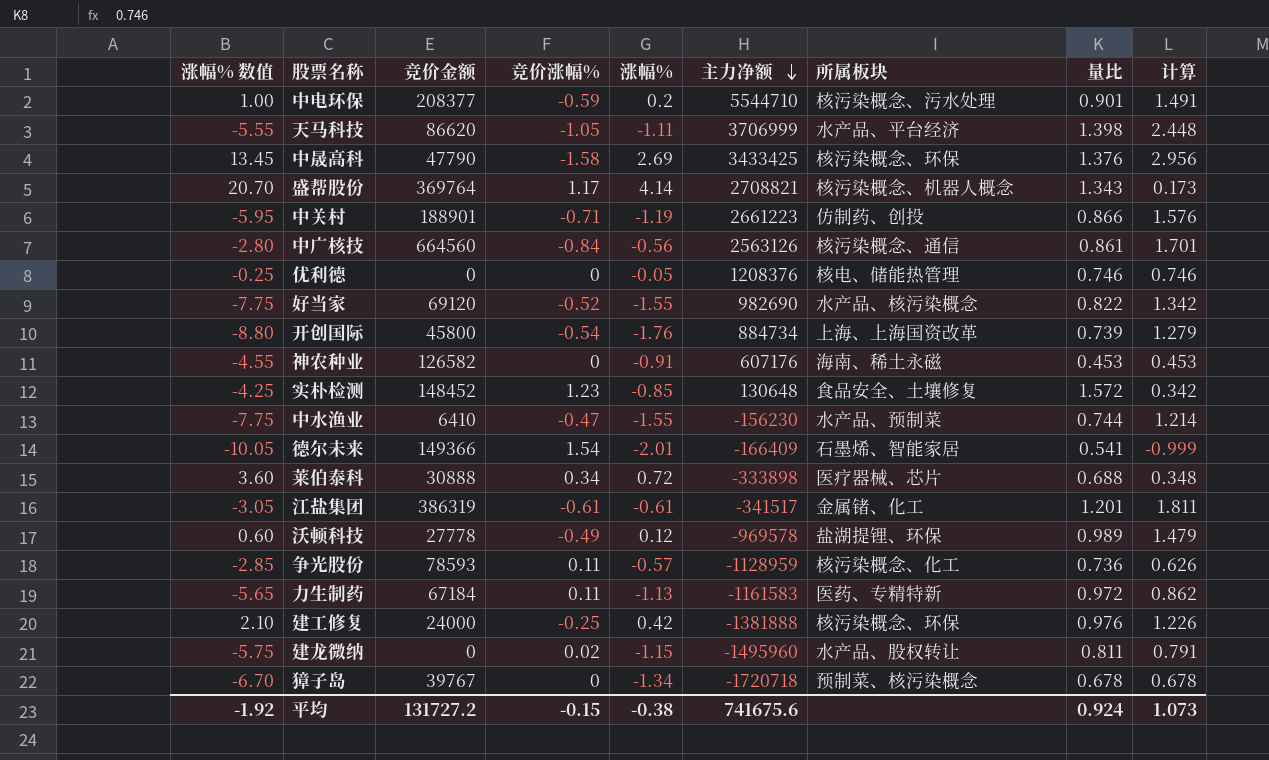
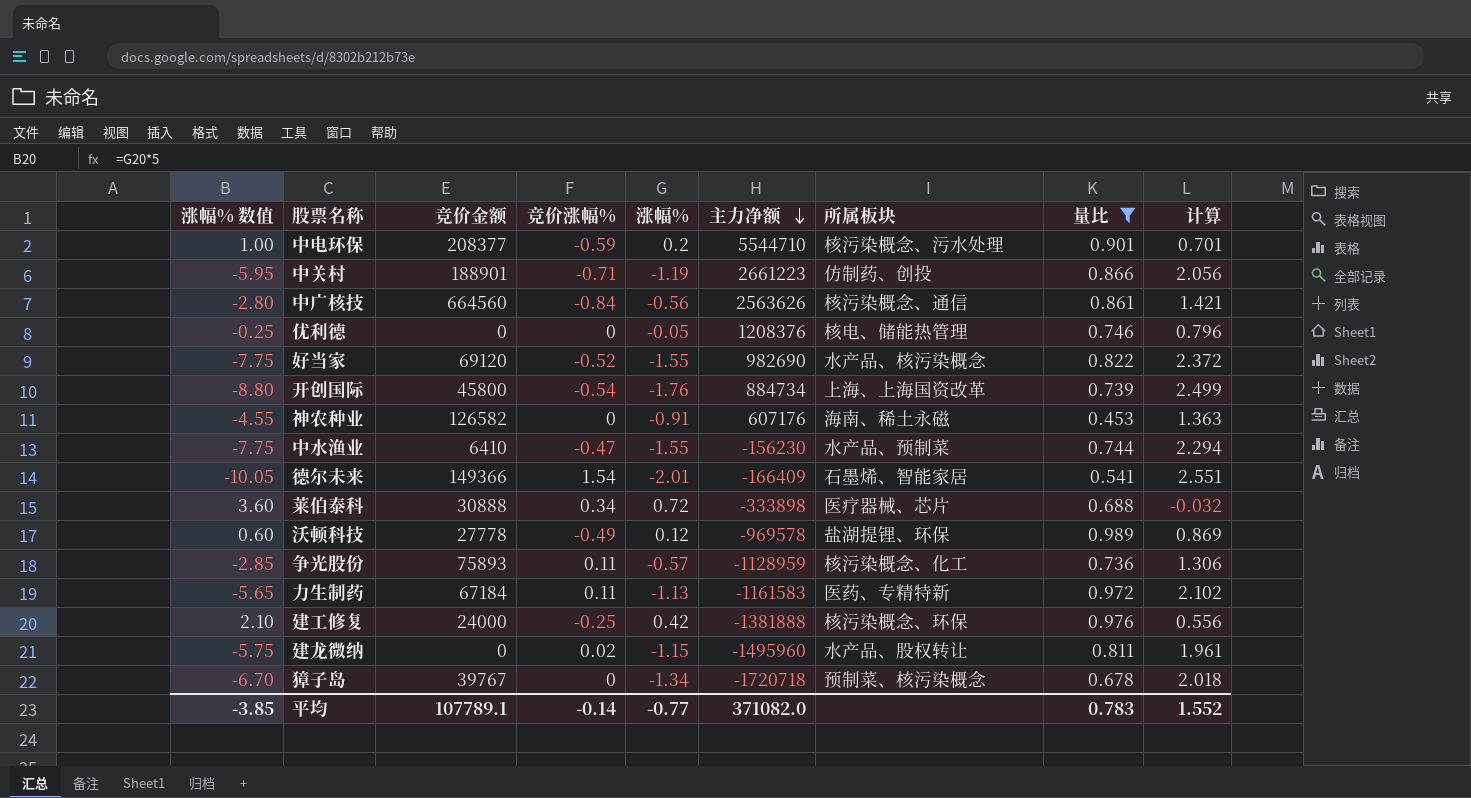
filter: none -> 量比 <= 0.989
column 计算 | formula: [量比] - [竞价涨幅%] -> [量比] - [涨幅%]
中广核技 | 主力净额: 2563126 -> 2563626
争光股份 | 竞价金额: 78593 -> 75893
平均 | 涨幅% 数值: -1.92 -> -3.85
平均 | 竞价金额: 131727.2 -> 107789.1
平均 | 竞价涨幅%: -0.15 -> -0.14
平均 | 涨幅%: -0.38 -> -0.77
平均 | 主力净额: 741675.6 -> 371082.0
平均 | 量比: 0.924 -> 0.783
平均 | 计算: 1.073 -> 1.552

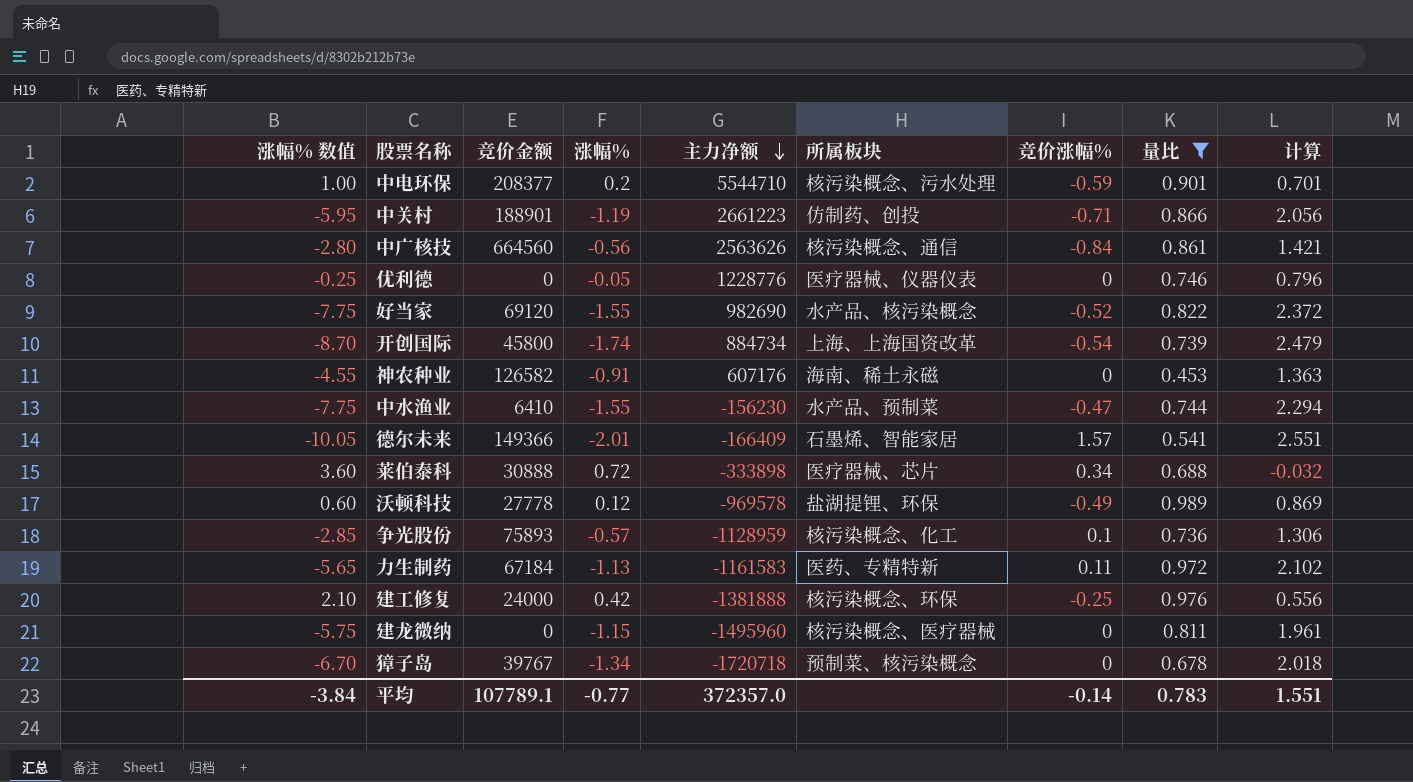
column 竞价涨幅% | position: 4 -> 7
优利德 | 主力净额: 1208376 -> 1228776
优利德 | 所属板块: 核电、储能热管理 -> 医疗器械、仪器仪表
开创国际 | 涨幅% 数值: -8.80 -> -8.70
开创国际 | 涨幅%: -1.76 -> -1.74
开创国际 | 计算: 2.499 -> 2.479
德尔未来 | 竞价涨幅%: 1.54 -> 1.57
争光股份 | 竞价涨幅%: 0.11 -> 0.1
建龙微纳 | 所属板块: 水产品、股权转让 -> 核污染概念、医疗器械
建龙微纳 | 竞价涨幅%: 0.02 -> 0
平均 | 涨幅% 数值: -3.85 -> -3.84
平均 | 主力净额: 371082.0 -> 372357.0
平均 | 计算: 1.552 -> 1.551

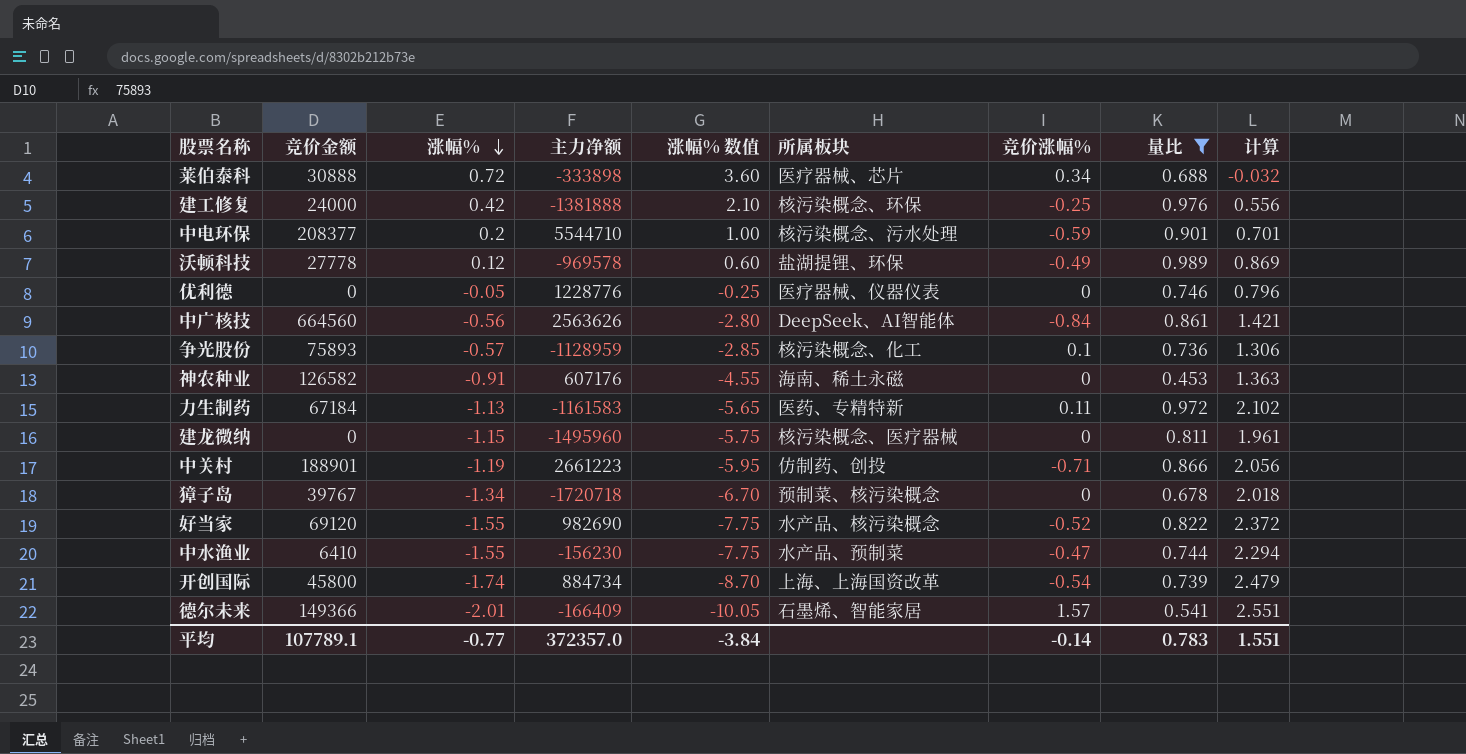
row order: 主力净额 descending -> 涨幅% descending
column 涨幅% 数值 | position: 1 -> 5
中广核技 | 所属板块: 核污染概念、通信 -> DeepSeek、AI智能体

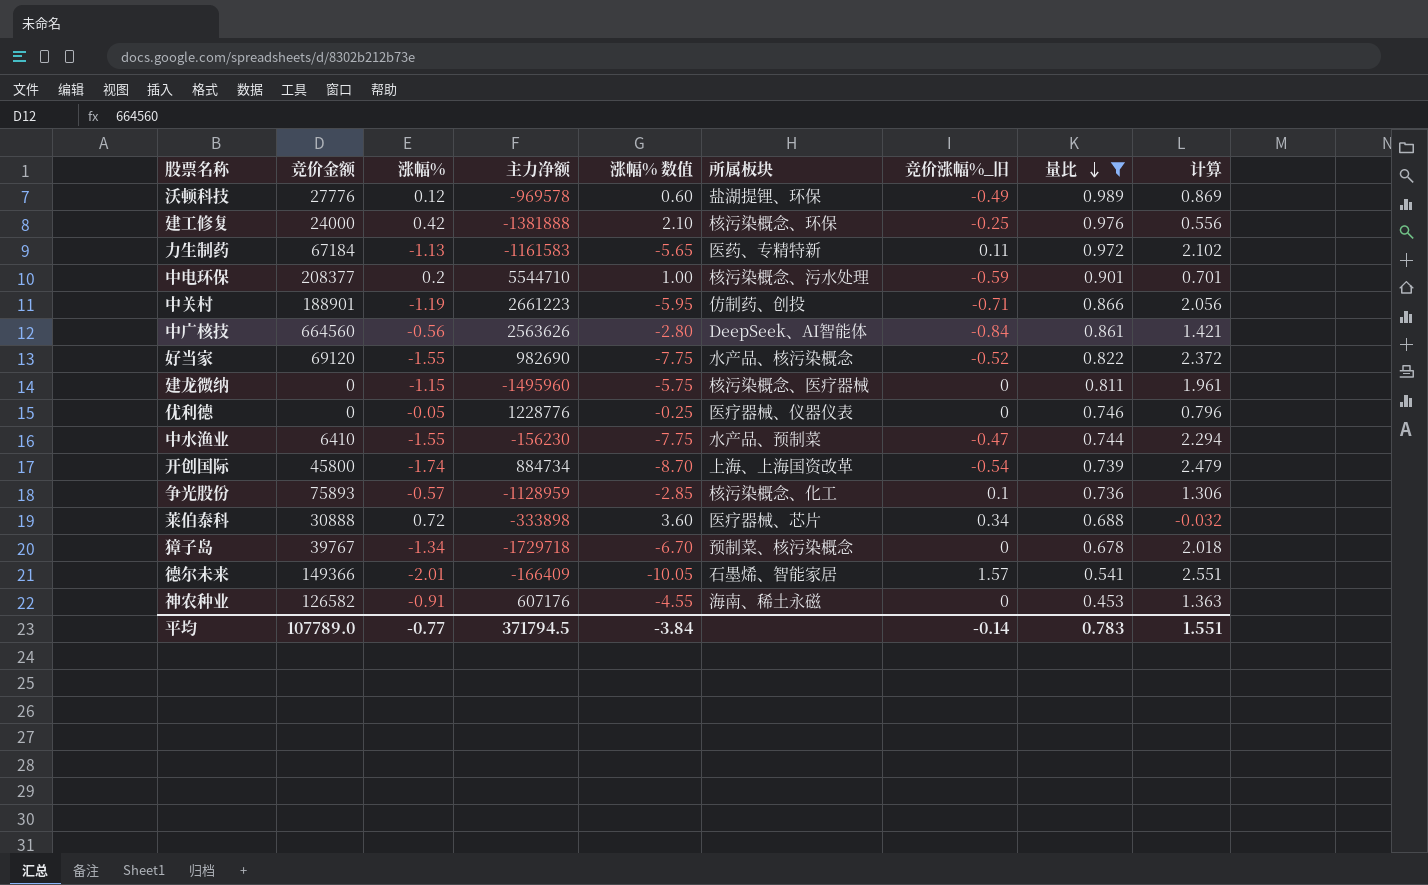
row order: 涨幅% descending -> 量比 descending
column name: 竞价涨幅% -> 竞价涨幅%_旧
沃顿科技 | 竞价金额: 27778 -> 27776
獐子岛 | 主力净额: -1720718 -> -1729718
平均 | 竞价金额: 107789.1 -> 107789.0
平均 | 主力净额: 372357.0 -> 371794.5

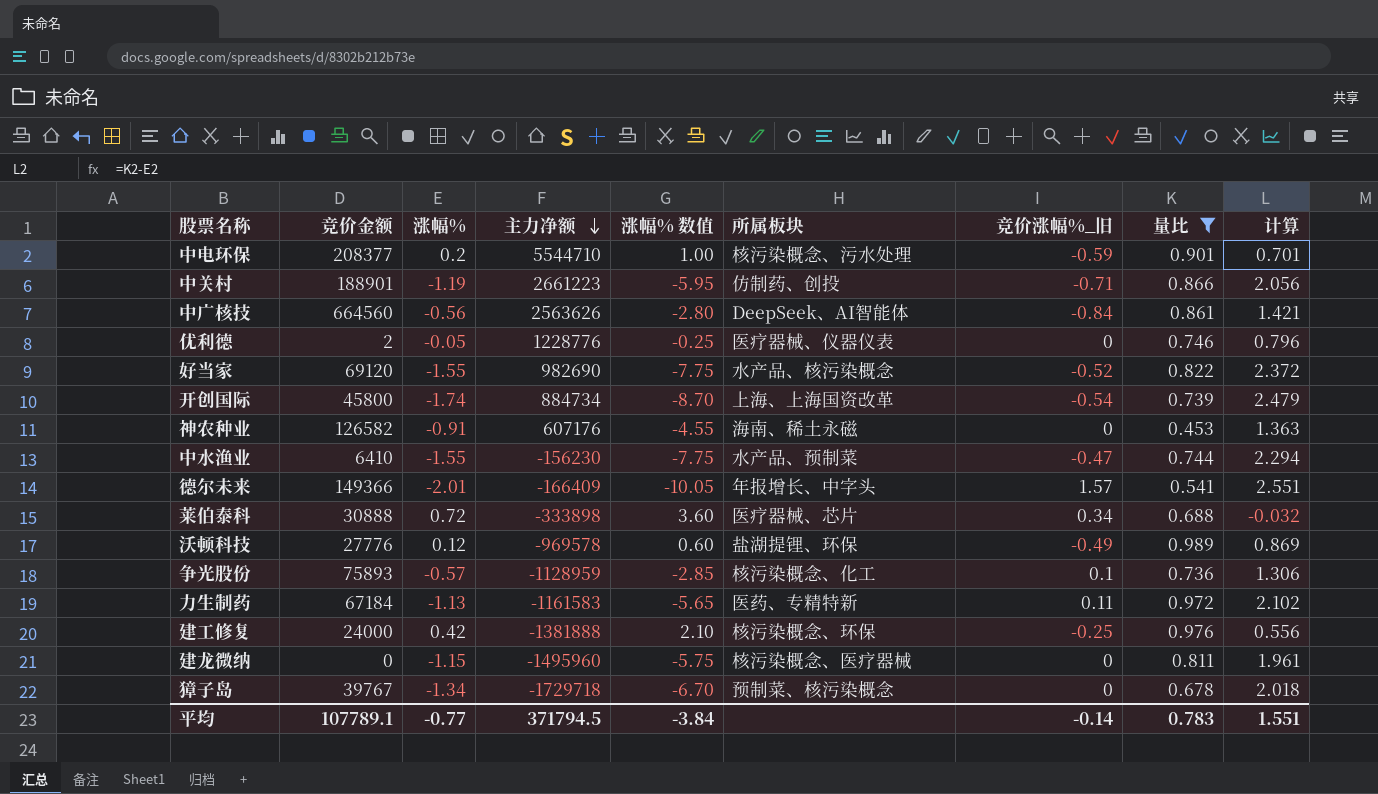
row order: 量比 descending -> 主力净额 descending
优利德 | 竞价金额: 0 -> 2
德尔未来 | 所属板块: 石墨烯、智能家居 -> 年报增长、中字头
平均 | 竞价金额: 107789.0 -> 107789.1

